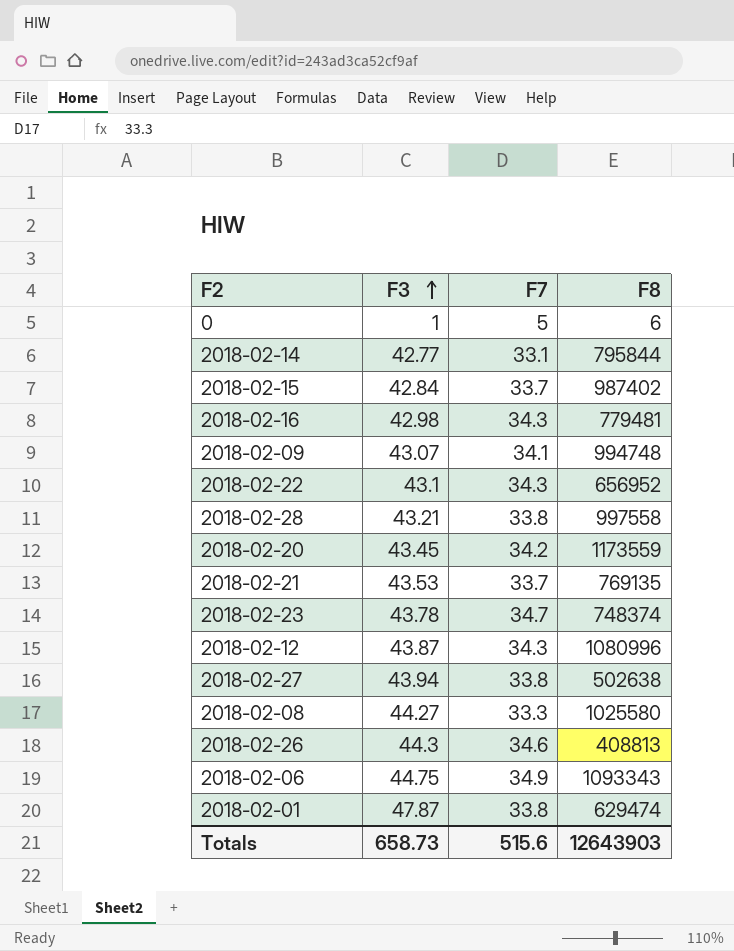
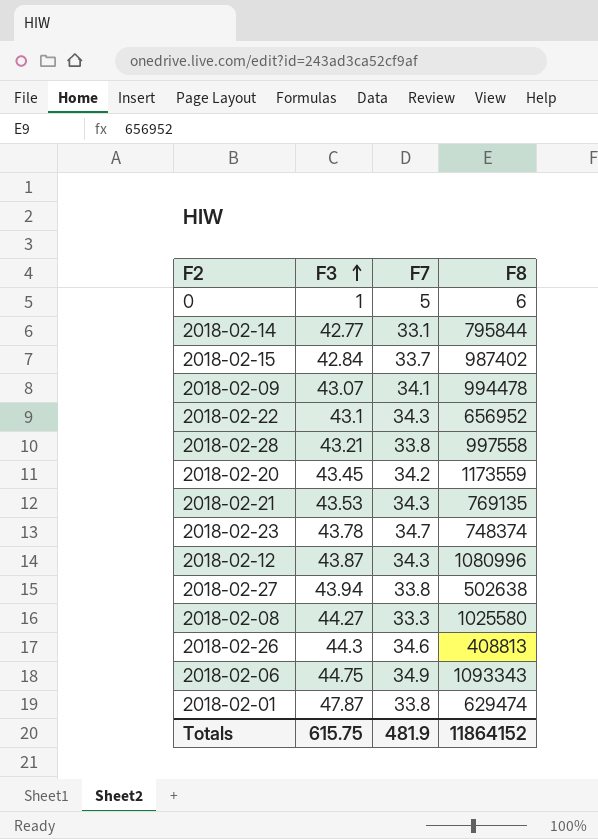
row 2018-02-16: 42.98 | 34.3 | 779481 -> none
2018-02-09 | F8: 994748 -> 994478
2018-02-21 | F7: 33.7 -> 34.3
Totals | F3: 658.73 -> 615.75
Totals | F7: 515.6 -> 481.9
Totals | F8: 12643903 -> 11864152

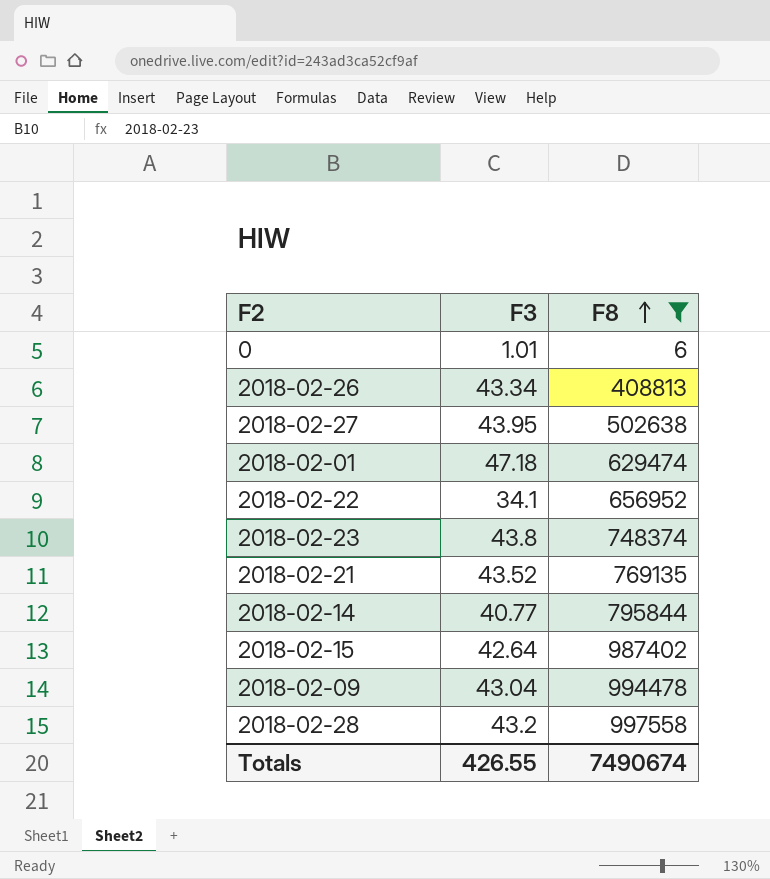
filter: none -> F8 <= 997558
row order: F3 ascending -> F8 ascending
column F7 | position: 3 -> none
0 | F3: 1 -> 1.01
2018-02-26 | F3: 44.3 -> 43.34
2018-02-27 | F3: 43.94 -> 43.95
2018-02-01 | F3: 47.87 -> 47.18
2018-02-22 | F3: 43.1 -> 34.1
2018-02-23 | F3: 43.78 -> 43.8
2018-02-21 | F3: 43.53 -> 43.52
2018-02-14 | F3: 42.77 -> 40.77
2018-02-15 | F3: 42.84 -> 42.64
2018-02-09 | F3: 43.07 -> 43.04
2018-02-28 | F3: 43.21 -> 43.2
Totals | F3: 615.75 -> 426.55
Totals | F8: 11864152 -> 7490674

